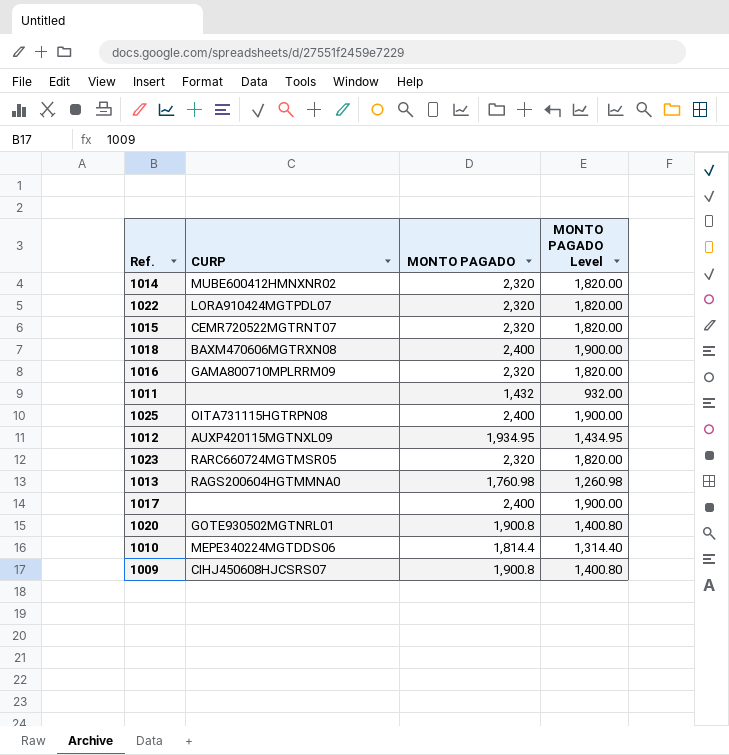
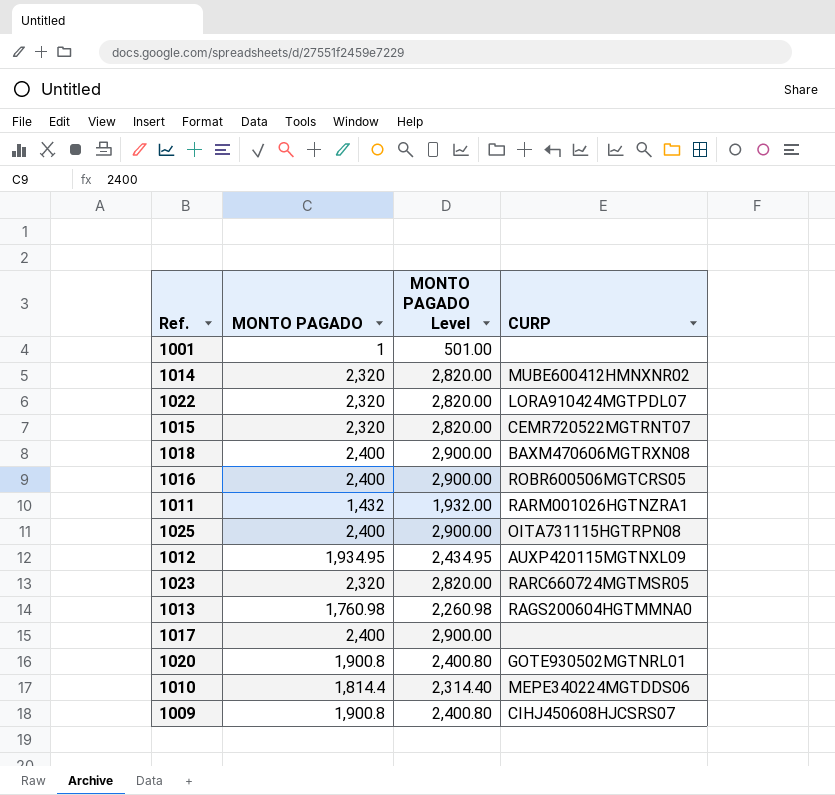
column MONTO PAGADO Level | formula: [MONTO PAGADO] - 500 -> [MONTO PAGADO] + 500
column CURP | position: 2 -> 4
row 1001: none -> 1 | 501.00 | none
1016 | MONTO PAGADO: 2,320 -> 2,400
1016 | CURP: GAMA800710MPLRRM09 -> ROBR600506MGTCRS05
1011 | CURP: none -> RARM001026HGTNZRA1

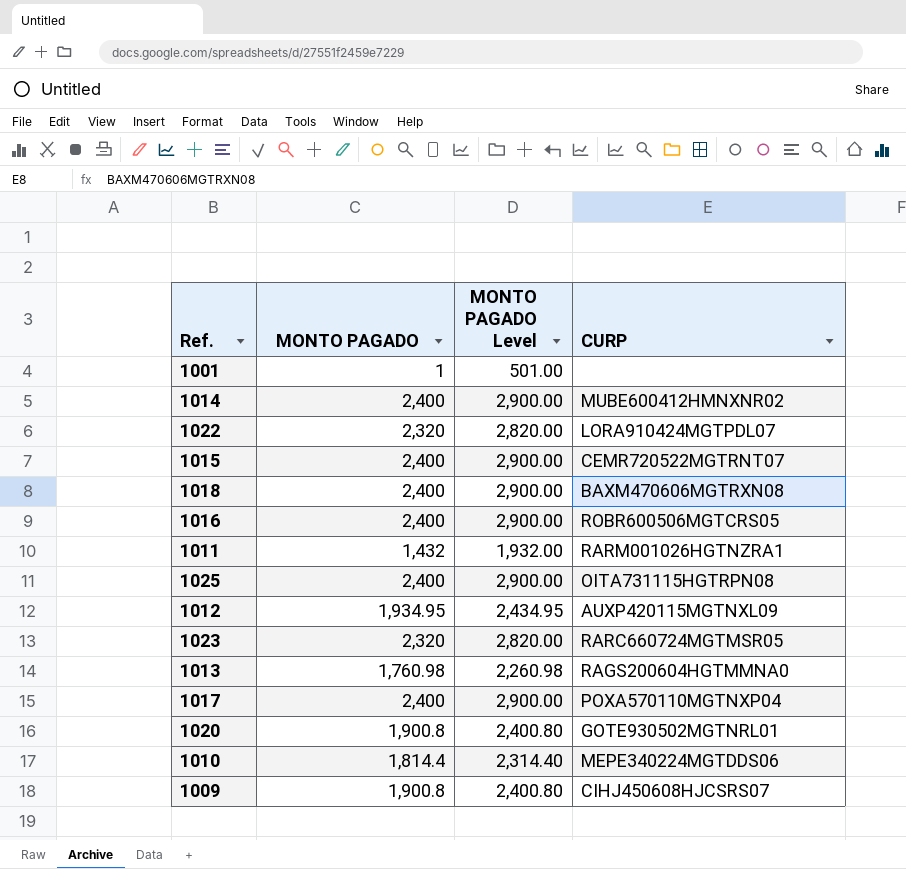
1014 | MONTO PAGADO: 2,320 -> 2,400
1014 | MONTO PAGADO Level: 2,820.00 -> 2,900.00
1015 | MONTO PAGADO: 2,320 -> 2,400
1015 | MONTO PAGADO Level: 2,820.00 -> 2,900.00
1017 | CURP: none -> POXA570110MGTNXP04

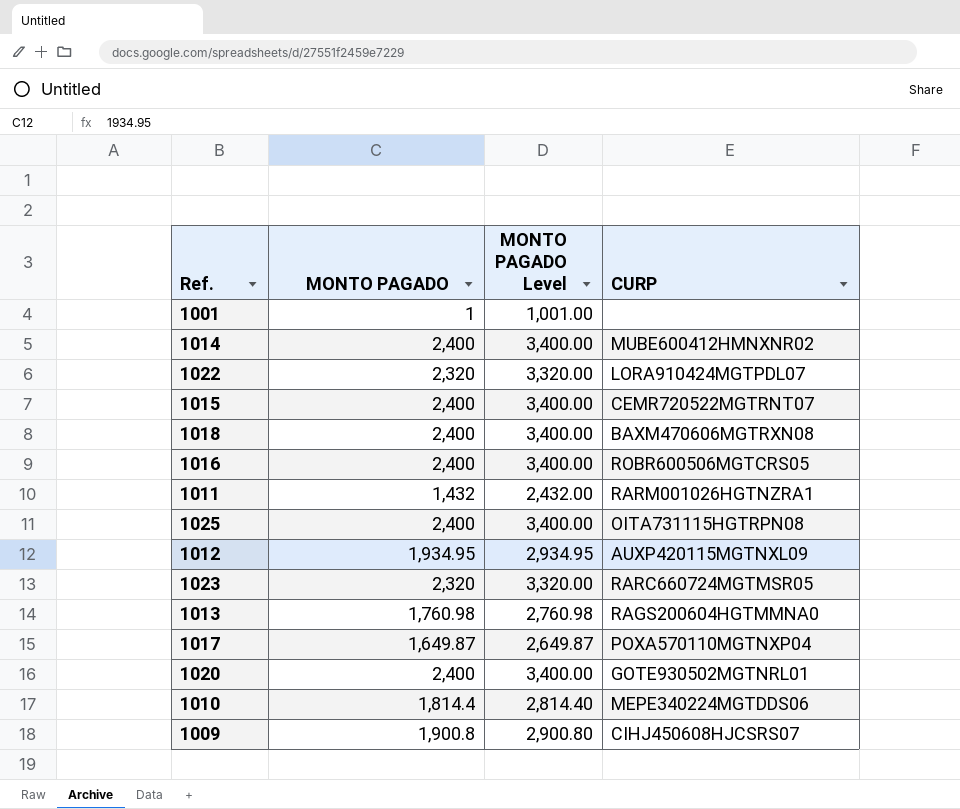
column MONTO PAGADO Level | formula: [MONTO PAGADO] + 500 -> [MONTO PAGADO] + 1000
1017 | MONTO PAGADO: 2,400 -> 1,649.87
1020 | MONTO PAGADO: 1,900.8 -> 2,400

